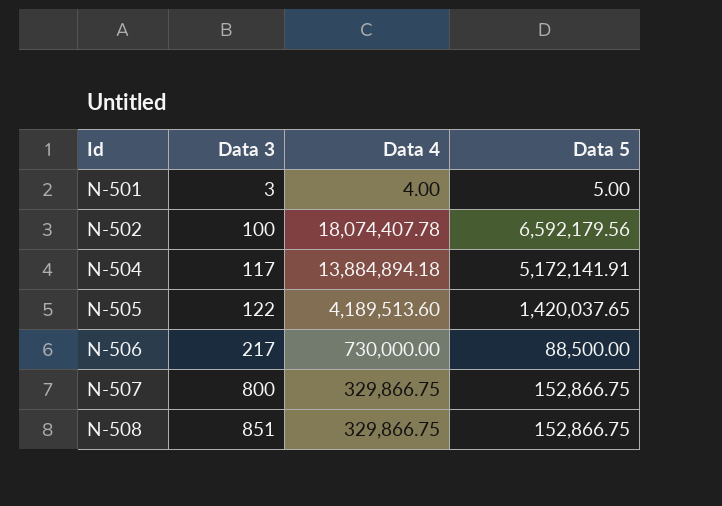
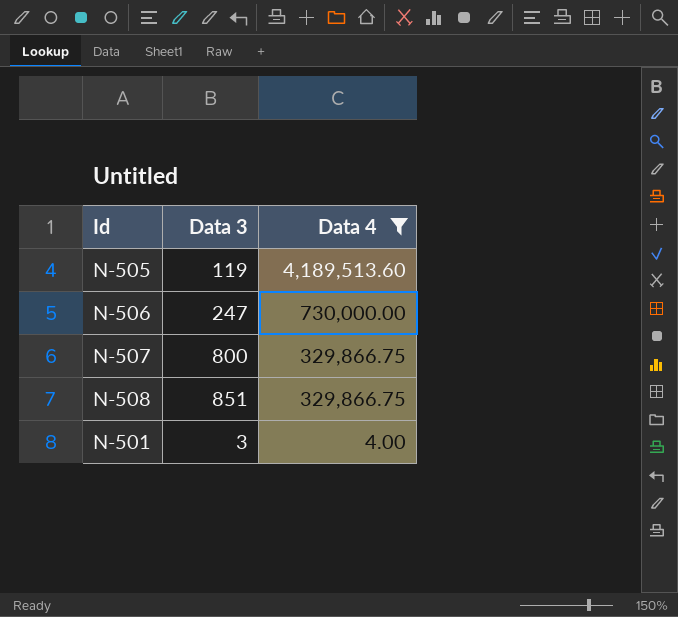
filter: none -> Data 4 <= 4,189,513.60
row order: Id ascending -> Data 4 descending
column Data 5 | position: 4 -> none
N-505 | Data 3: 122 -> 119
N-506 | Data 3: 217 -> 247

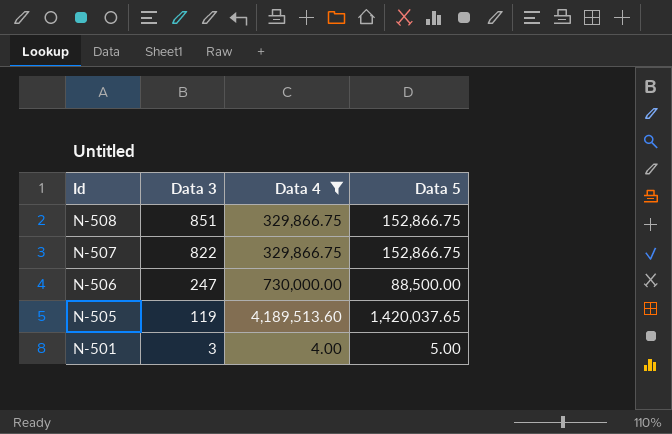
row order: Data 4 descending -> Id descending
column Data 5 | position: none -> 4
N-507 | Data 3: 800 -> 822

